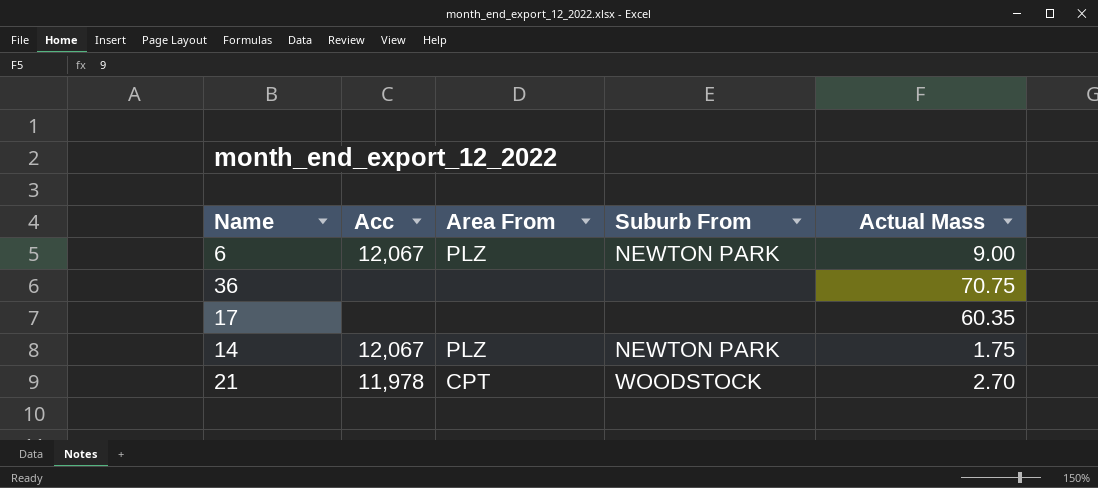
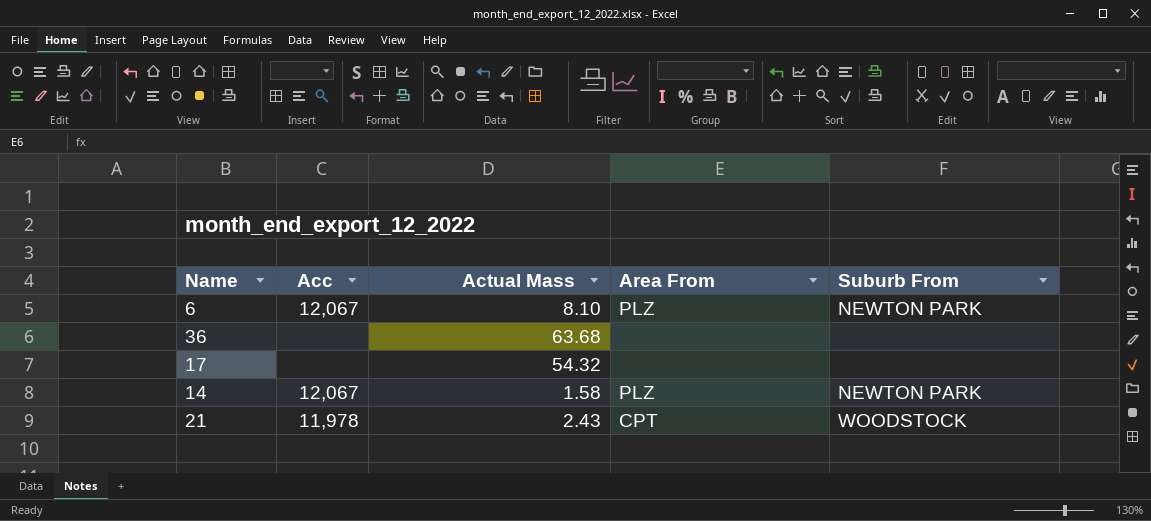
column Actual Mass | position: 5 -> 3
6 | Actual Mass: 9.00 -> 8.10
36 | Actual Mass: 70.75 -> 63.68
17 | Actual Mass: 60.35 -> 54.32
14 | Actual Mass: 1.75 -> 1.58
21 | Actual Mass: 2.70 -> 2.43

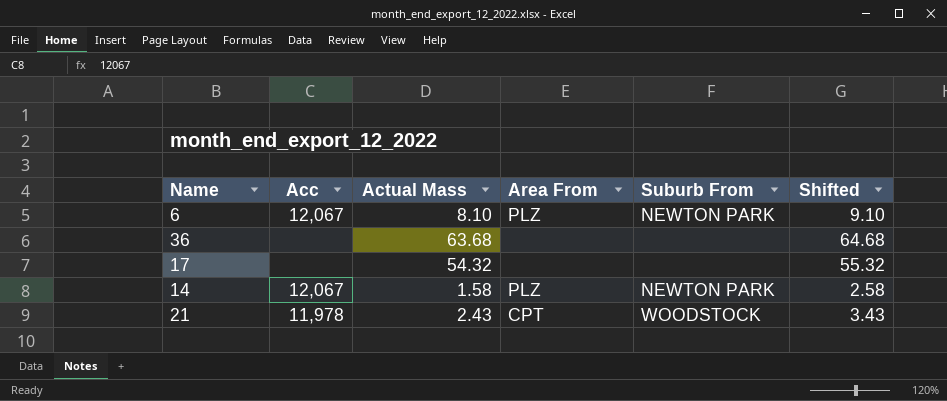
column Shifted | formula: none -> [Actual Mass] + 1

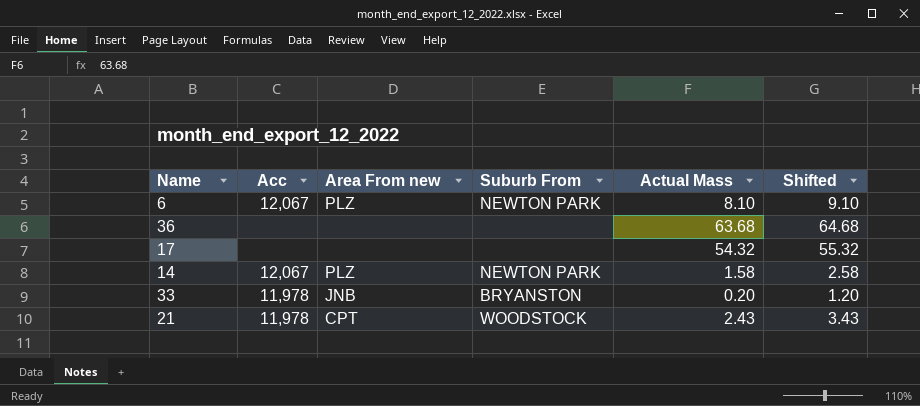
column name: Area From -> Area From new
column Actual Mass | position: 3 -> 5
row 33: none -> 11,978 | JNB | BRYANSTON | 0.20 | 1.20

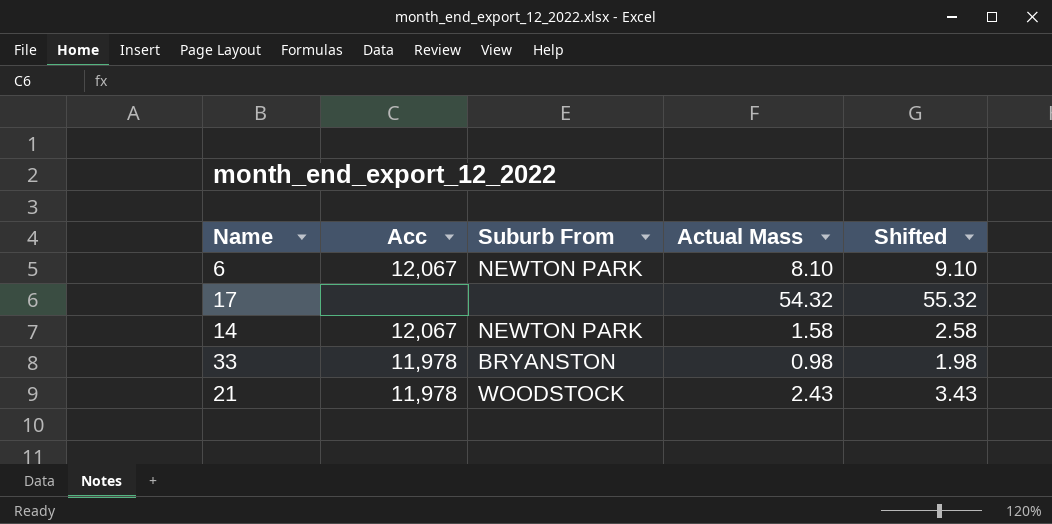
column Area From new | position: 3 -> none
row 36: none | none | none | 63.68 | 64.68 -> none
33 | Actual Mass: 0.20 -> 0.98
33 | Shifted: 1.20 -> 1.98

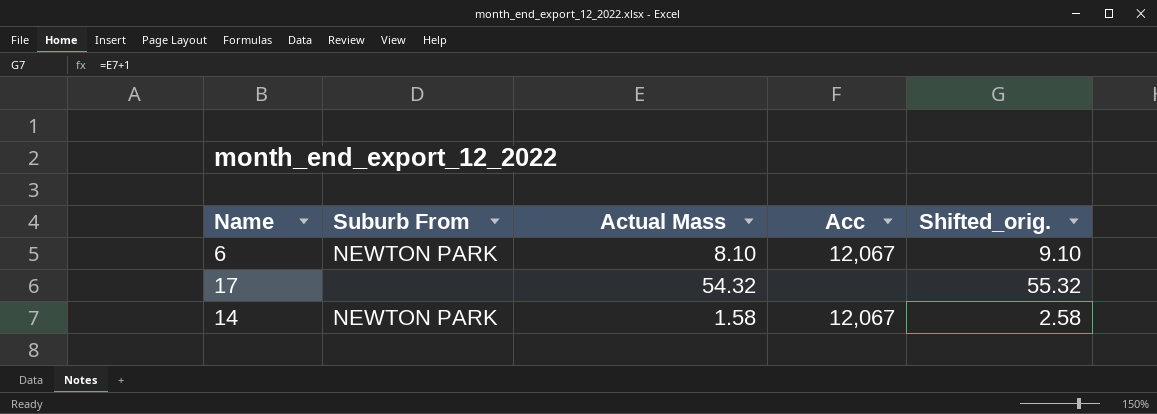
column Acc | position: 2 -> 4
column name: Shifted -> Shifted_orig.
row 33: 11,978 | BRYANSTON | 0.98 | 1.98 -> none
row 21: 11,978 | WOODSTOCK | 2.43 | 3.43 -> none

